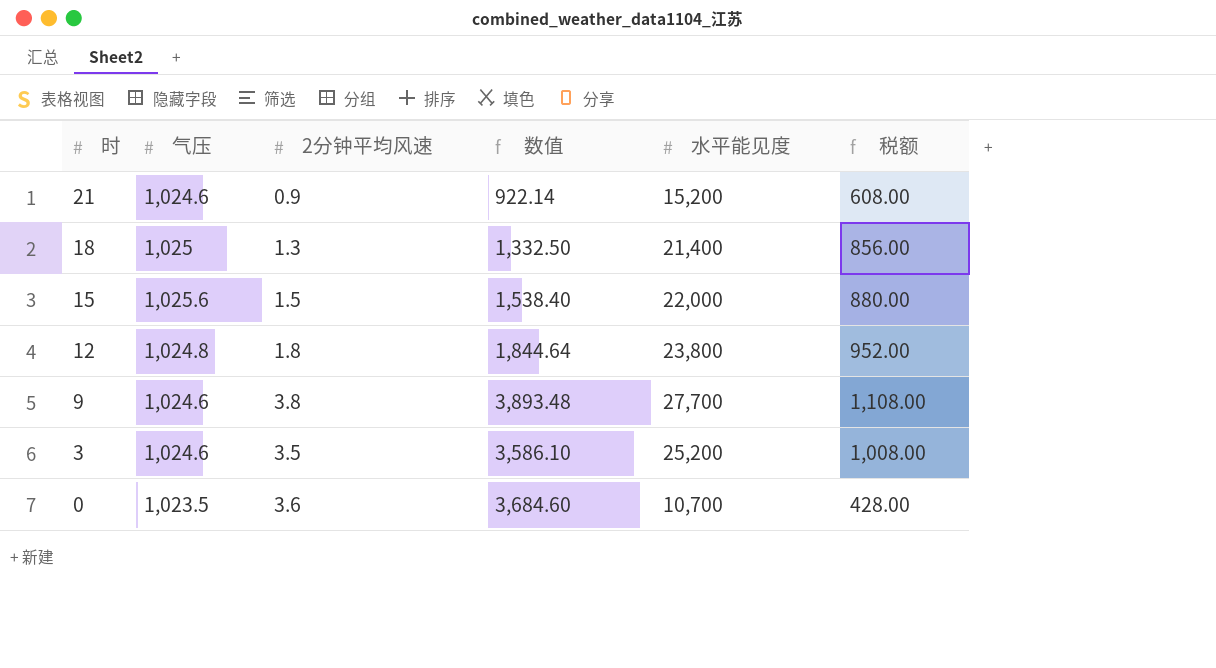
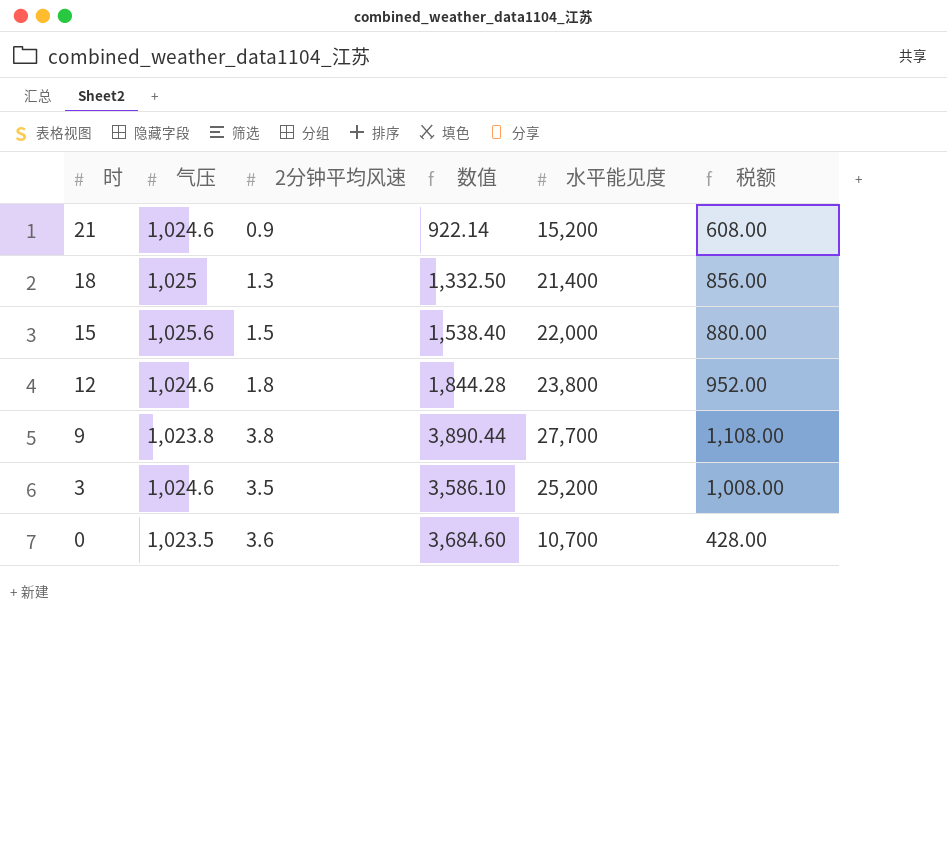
12 | 气压: 1,024.8 -> 1,024.6
12 | 数值: 1,844.64 -> 1,844.28
9 | 气压: 1,024.6 -> 1,023.8
9 | 数值: 3,893.48 -> 3,890.44

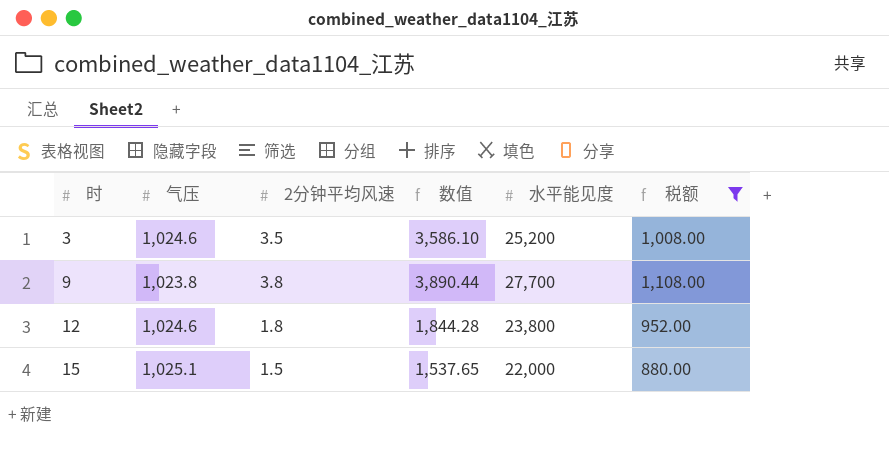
filter: none -> 税额 >= 880.00
row order: 时 descending -> 时 ascending
15 | 气压: 1,025.6 -> 1,025.1
15 | 数值: 1,538.40 -> 1,537.65

